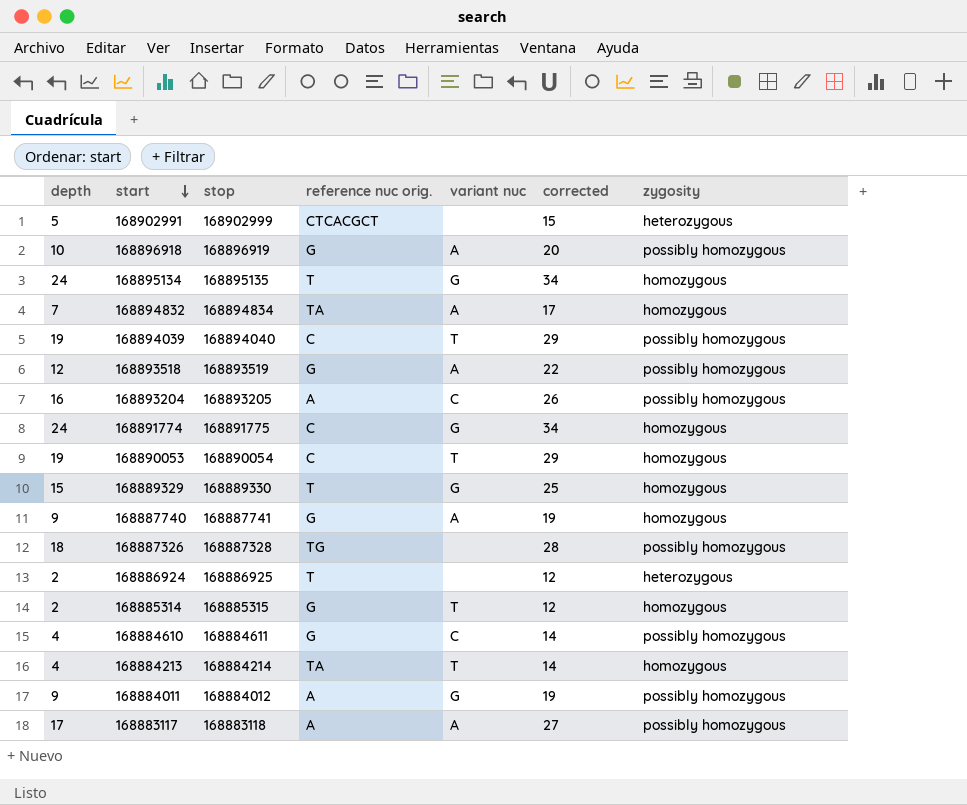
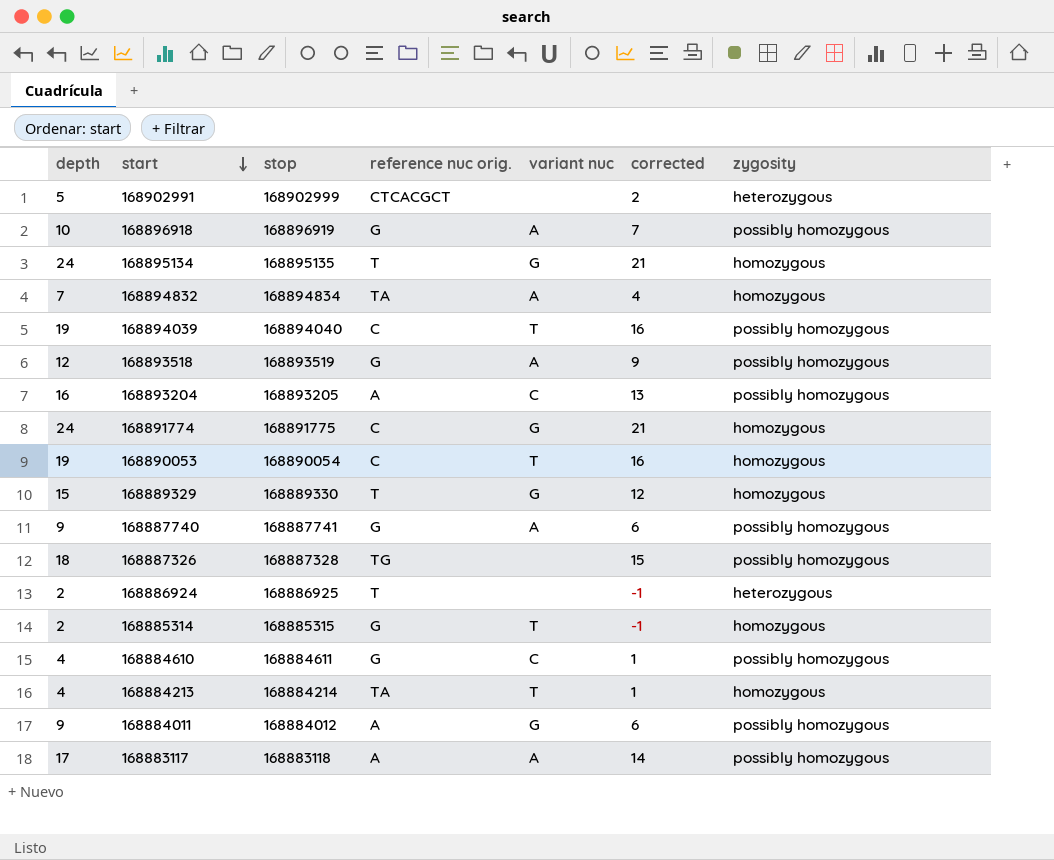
column corrected | formula: [depth] + 10 -> [depth] - 3
168887740 | zygosity: homozygous -> possibly homozygous

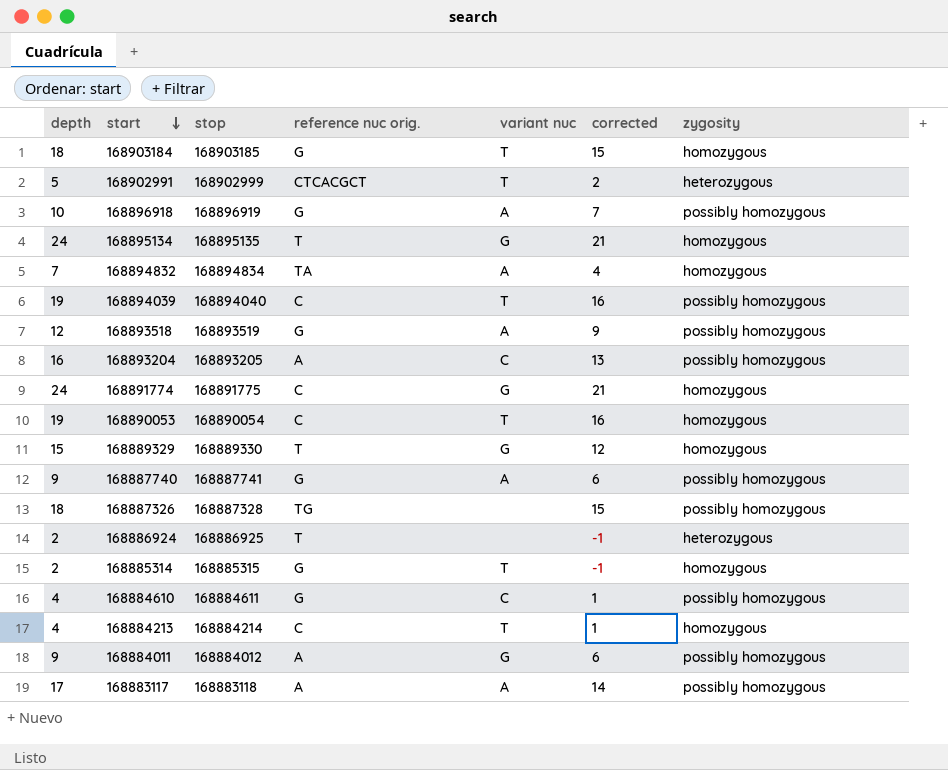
row 168903184: none -> 18 | 168903185 | G | T | 15 | homozygous
168902991 | variant nuc: none -> T
168884213 | reference nuc orig.: TA -> C

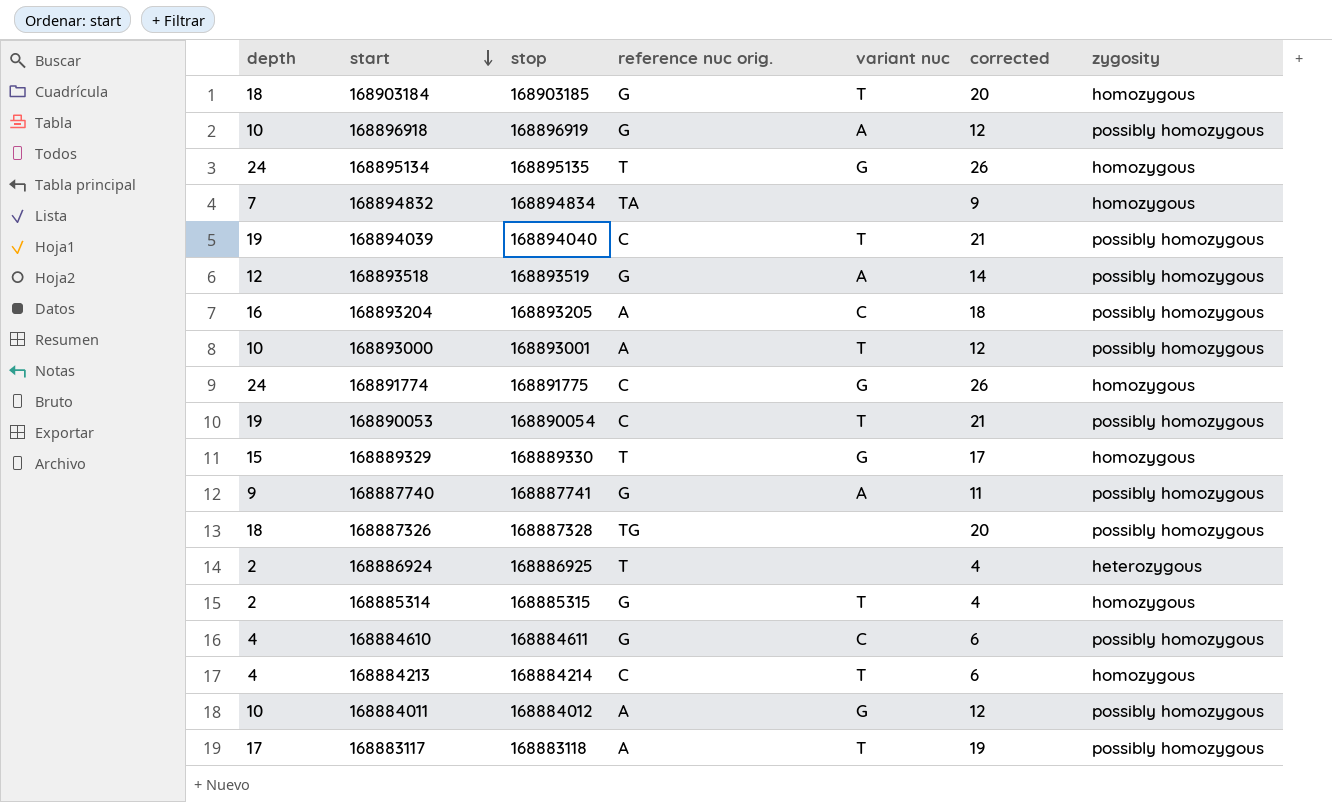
column corrected | formula: [depth] - 3 -> [depth] + 2
row 168902991: 5 | 168902999 | CTCACGCT | T | 2 | heterozygous -> none
168894832 | variant nuc: A -> none
row 168893000: none -> 10 | 168893001 | A | T | 12 | possibly homozygous
168890053 | zygosity: homozygous -> possibly homozygous
168884011 | depth: 9 -> 10
168883117 | variant nuc: A -> T

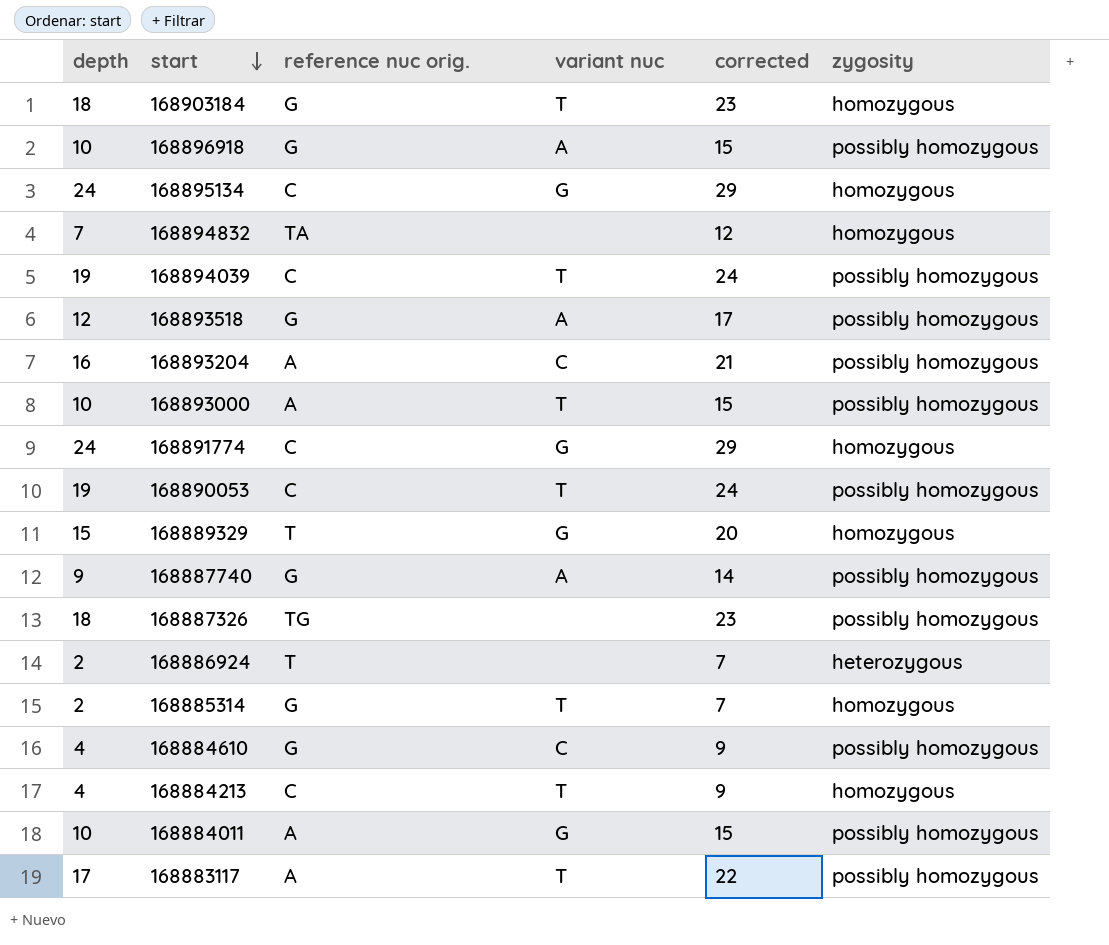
column stop | position: 3 -> none
column corrected | formula: [depth] + 2 -> [depth] + 5
168895134 | reference nuc orig.: T -> C

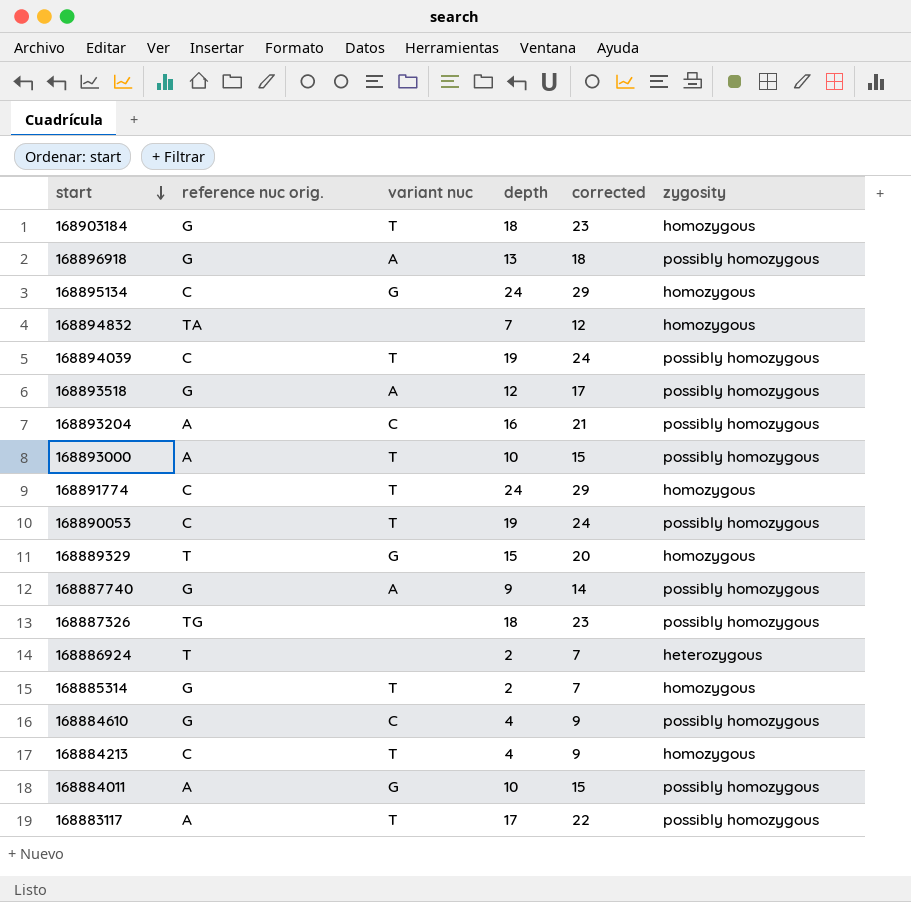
column depth | position: 1 -> 4
168896918 | depth: 10 -> 13
168896918 | corrected: 15 -> 18
168891774 | variant nuc: G -> T

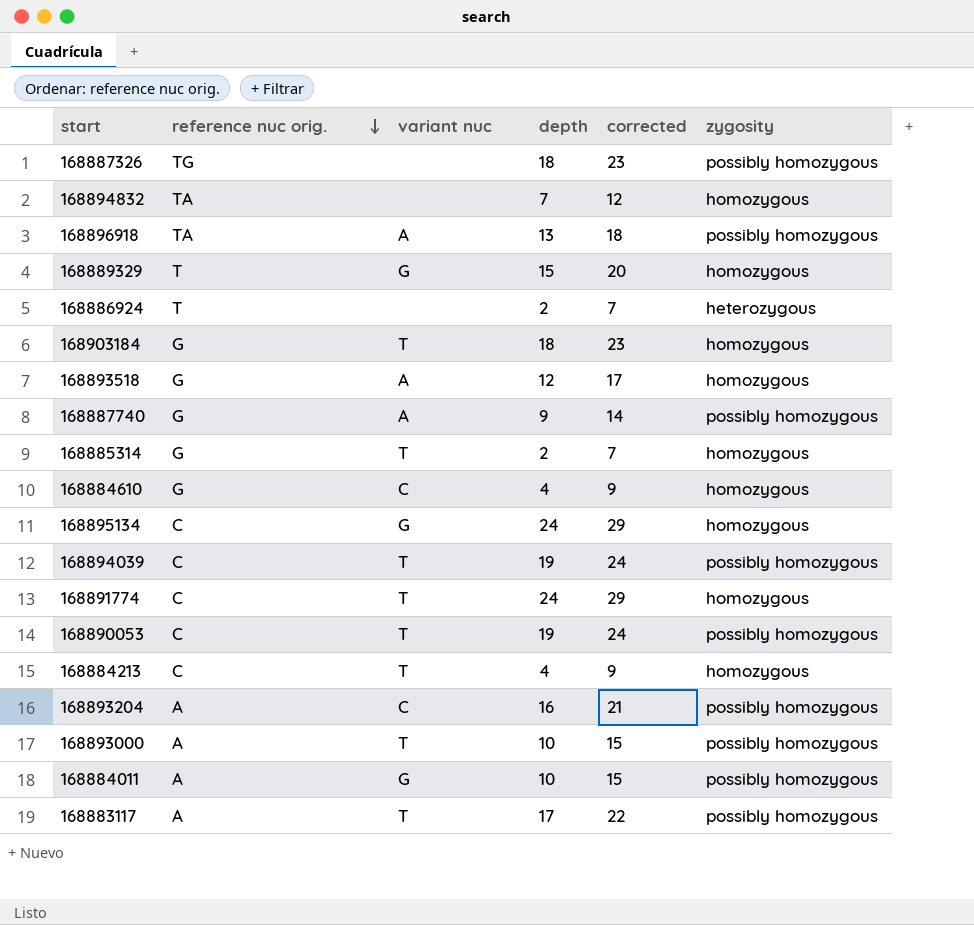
row order: start descending -> reference nuc orig. descending
168896918 | reference nuc orig.: G -> TA
168893518 | zygosity: possibly homozygous -> homozygous
168884610 | zygosity: possibly homozygous -> homozygous

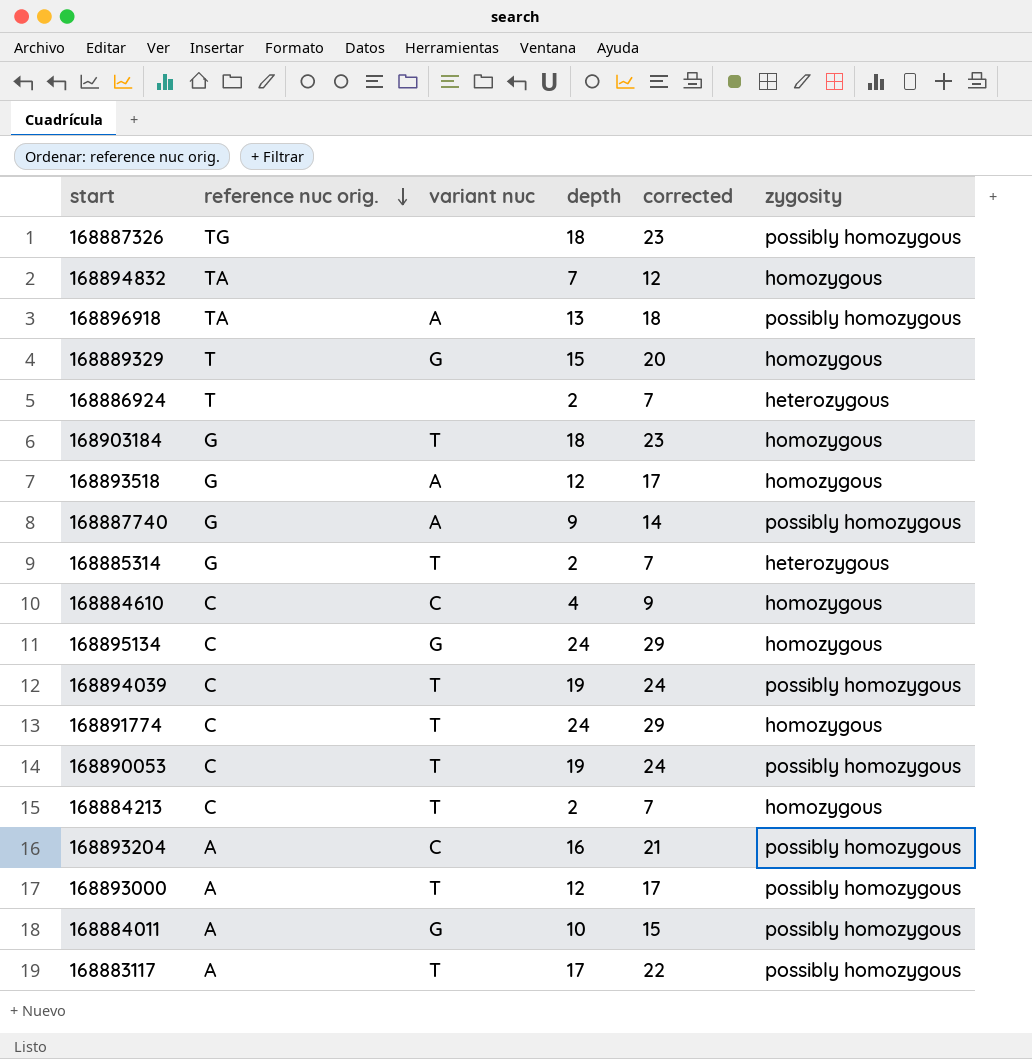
168885314 | zygosity: homozygous -> heterozygous
168884610 | reference nuc orig.: G -> C
168884213 | depth: 4 -> 2
168884213 | corrected: 9 -> 7
168893000 | depth: 10 -> 12
168893000 | corrected: 15 -> 17

